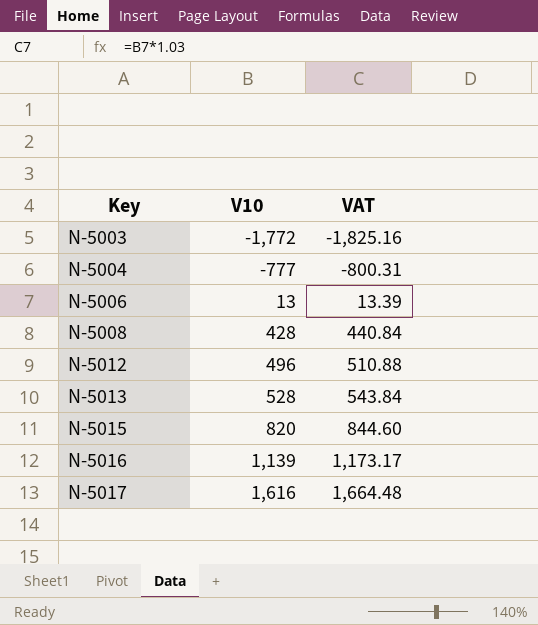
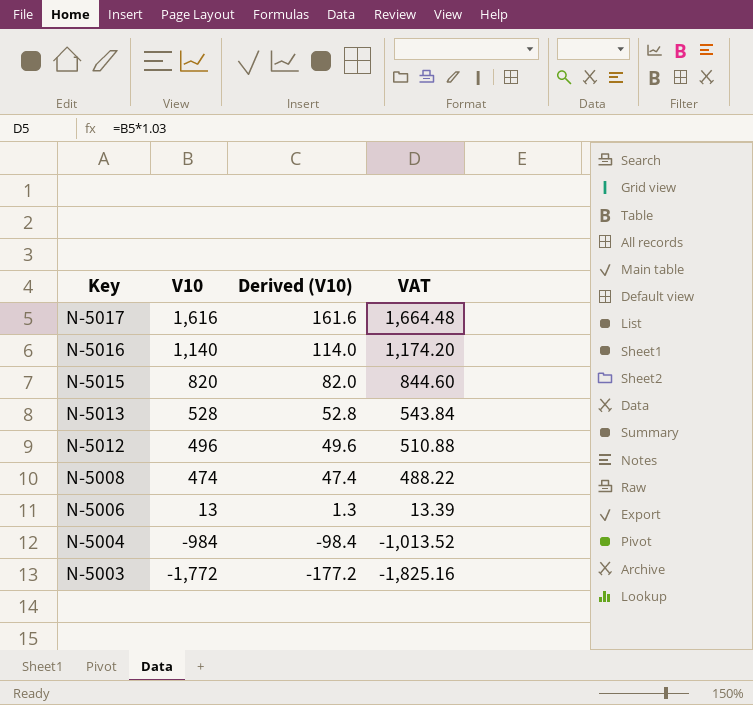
row order: Key ascending -> Key descending
column Derived (V10) | formula: none -> [V10] * 0.1
N-5016 | V10: 1,139 -> 1,140
N-5016 | VAT: 1,173.17 -> 1,174.20
N-5008 | V10: 428 -> 474
N-5008 | VAT: 440.84 -> 488.22
N-5004 | V10: -777 -> -984
N-5004 | VAT: -800.31 -> -1,013.52

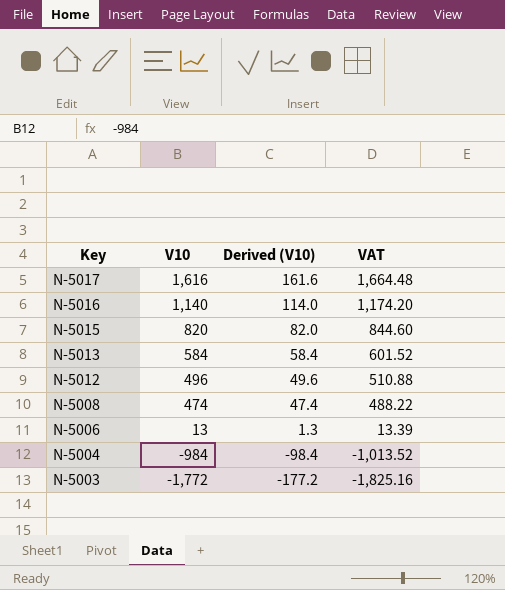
N-5013 | V10: 528 -> 584
N-5013 | Derived (V10): 52.8 -> 58.4
N-5013 | VAT: 543.84 -> 601.52

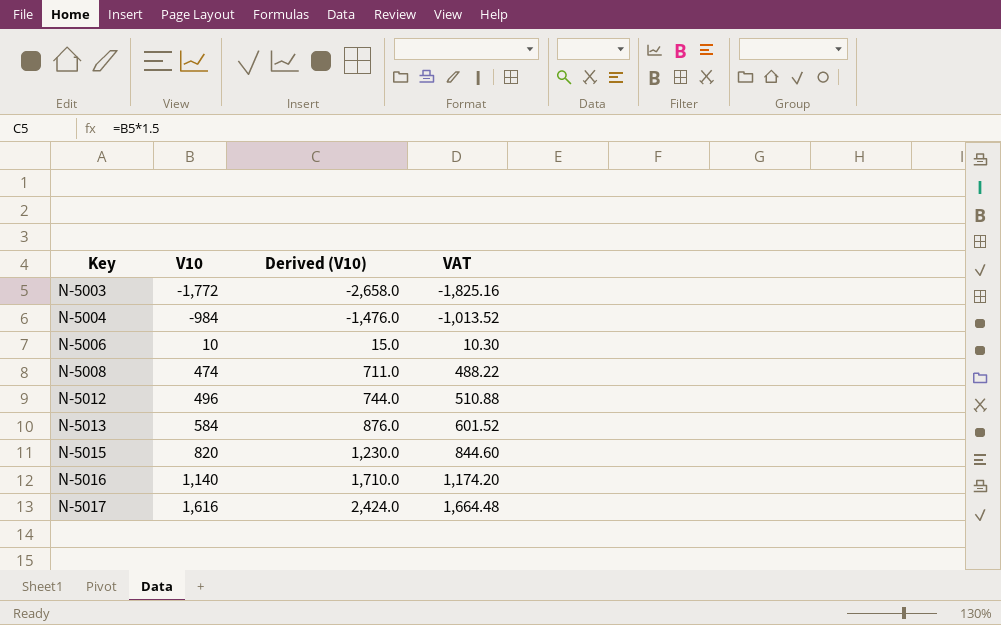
row order: Key descending -> Key ascending
column Derived (V10) | formula: [V10] * 0.1 -> [V10] * 1.5
N-5006 | V10: 13 -> 10
N-5006 | VAT: 13.39 -> 10.30

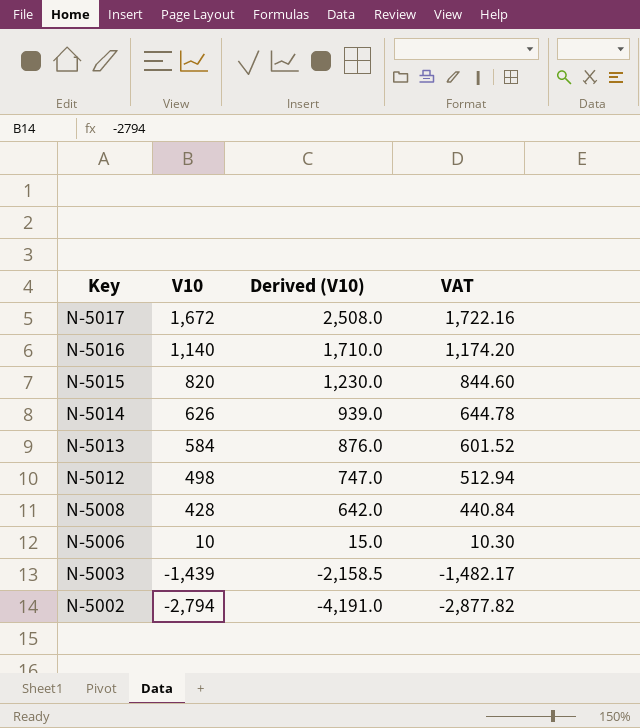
row order: Key ascending -> Key descending
row N-5004: -984 | -1,476.0 | -1,013.52 -> none
N-5017 | V10: 1,616 -> 1,672
N-5017 | Derived (V10): 2,424.0 -> 2,508.0
N-5017 | VAT: 1,664.48 -> 1,722.16
row N-5014: none -> 626 | 939.0 | 644.78
N-5012 | V10: 496 -> 498
N-5012 | Derived (V10): 744.0 -> 747.0
N-5012 | VAT: 510.88 -> 512.94
N-5008 | V10: 474 -> 428
N-5008 | Derived (V10): 711.0 -> 642.0
N-5008 | VAT: 488.22 -> 440.84
N-5003 | V10: -1,772 -> -1,439
N-5003 | Derived (V10): -2,658.0 -> -2,158.5
N-5003 | VAT: -1,825.16 -> -1,482.17
row N-5002: none -> -2,794 | -4,191.0 | -2,877.82

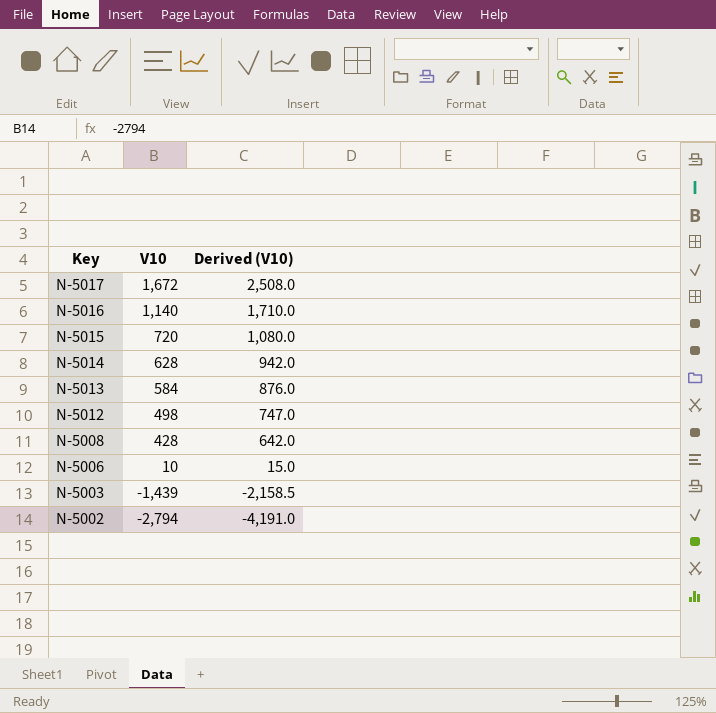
column VAT | formula: [V10] * 1.03 -> none
N-5015 | V10: 820 -> 720
N-5015 | Derived (V10): 1,230.0 -> 1,080.0
N-5014 | V10: 626 -> 628
N-5014 | Derived (V10): 939.0 -> 942.0

